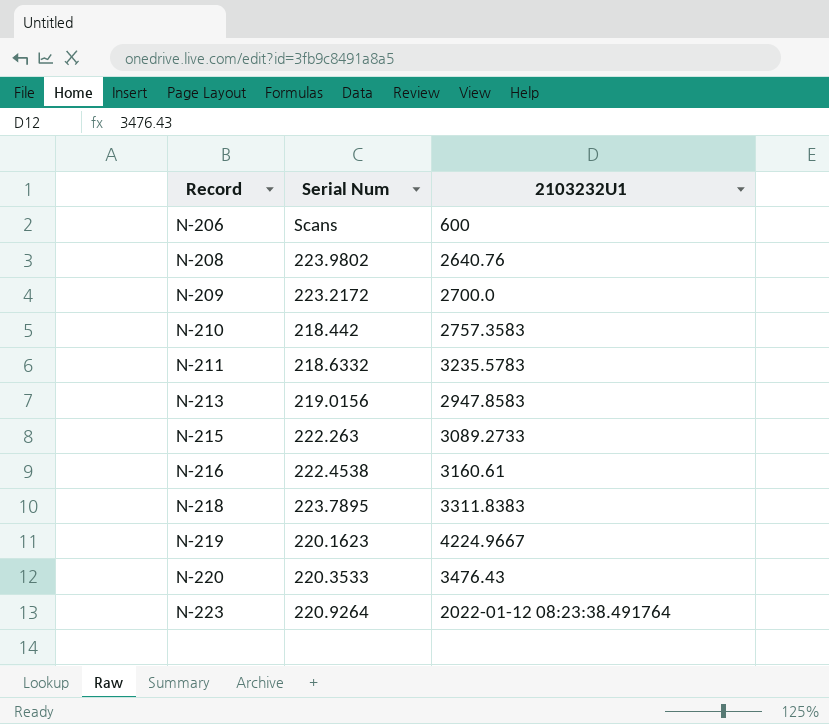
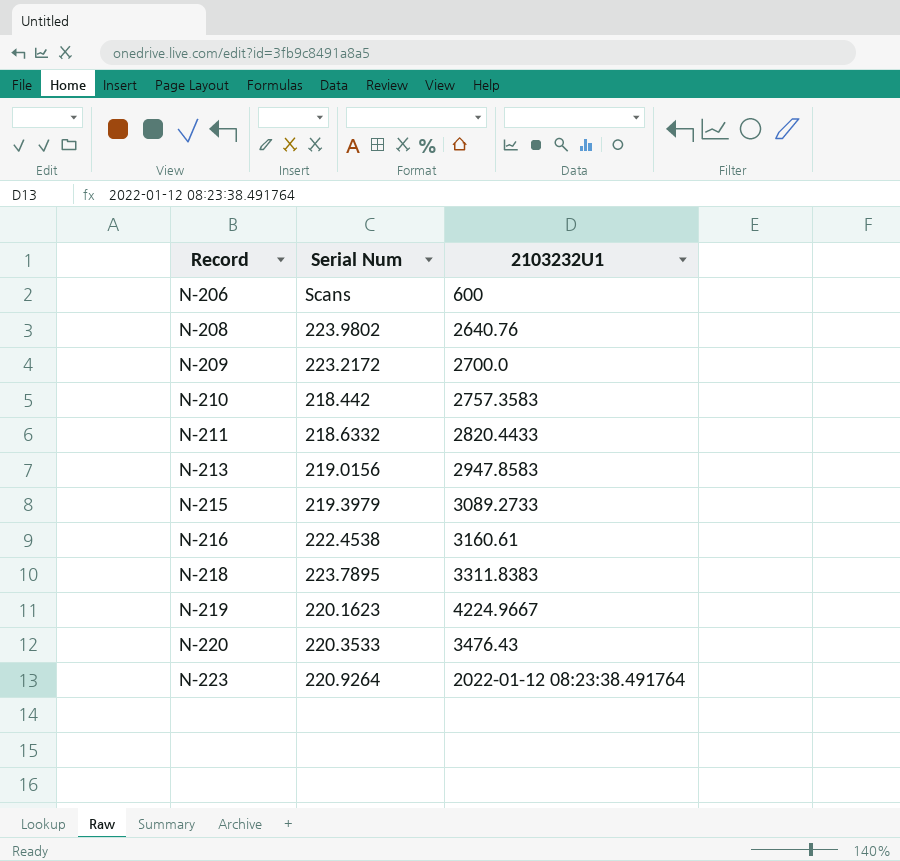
N-211 | 2103232U1: 3235.5783 -> 2820.4433
N-215 | Serial Num: 222.263 -> 219.3979

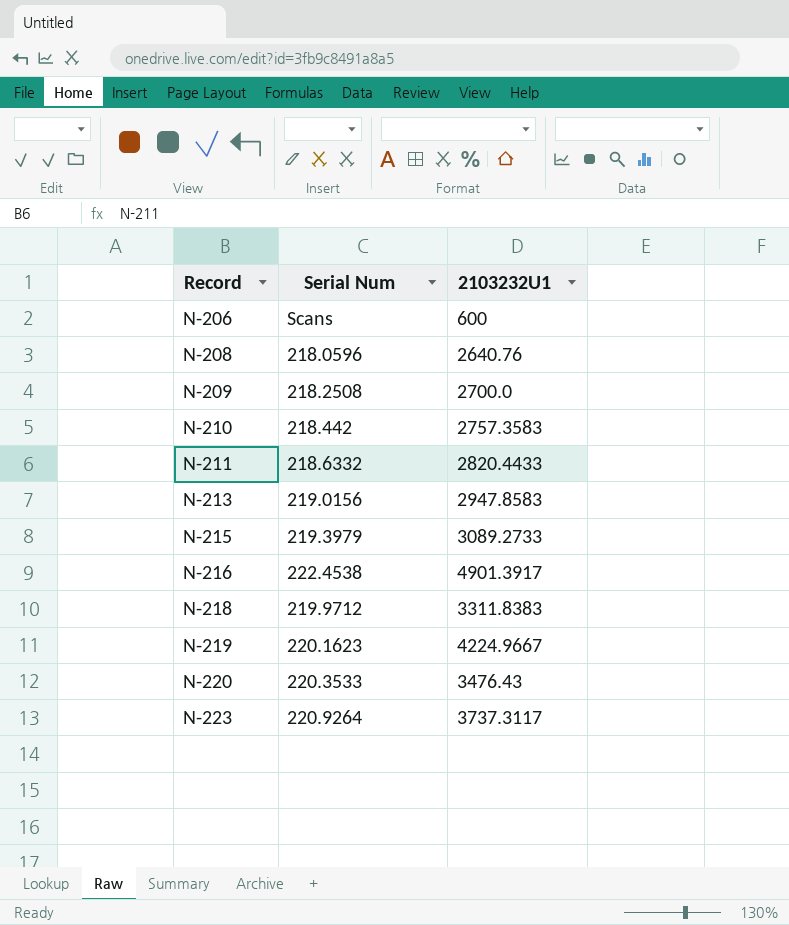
N-208 | Serial Num: 223.9802 -> 218.0596
N-209 | Serial Num: 223.2172 -> 218.2508
N-216 | 2103232U1: 3160.61 -> 4901.3917
N-218 | Serial Num: 223.7895 -> 219.9712
N-223 | 2103232U1: 2022-01-12 08:23:38.491764 -> 3737.3117

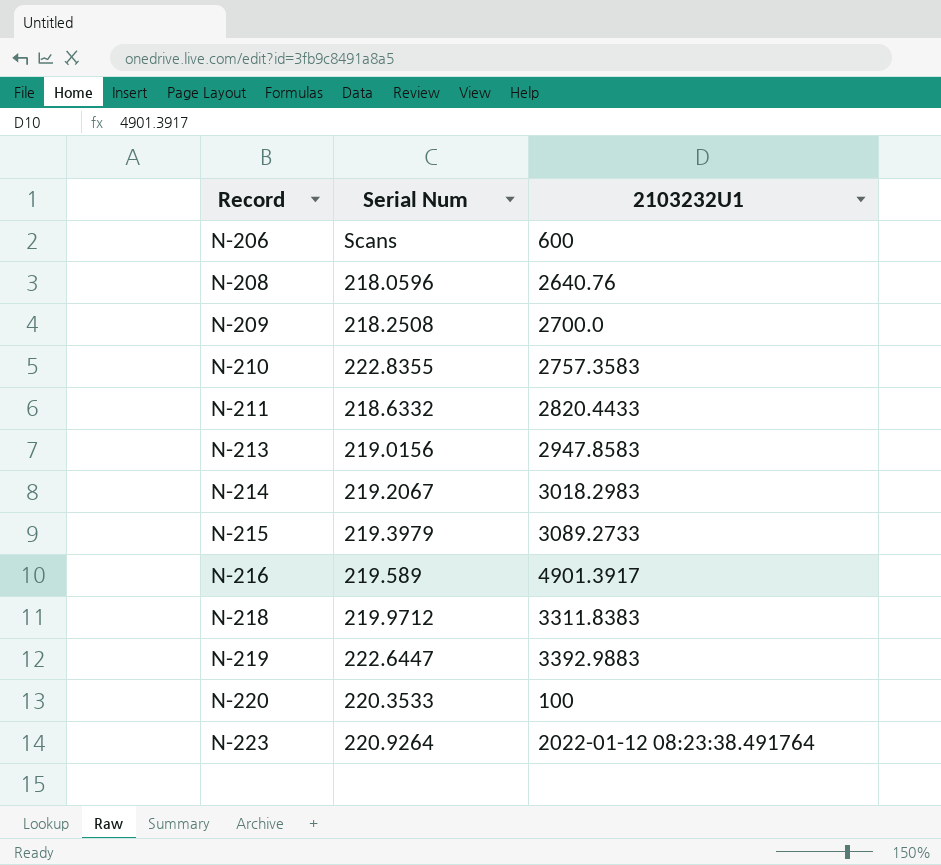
N-210 | Serial Num: 218.442 -> 222.8355
row N-214: none -> 219.2067 | 3018.2983
N-216 | Serial Num: 222.4538 -> 219.589
N-219 | Serial Num: 220.1623 -> 222.6447
N-219 | 2103232U1: 4224.9667 -> 3392.9883
N-220 | 2103232U1: 3476.43 -> 100
N-223 | 2103232U1: 3737.3117 -> 2022-01-12 08:23:38.491764

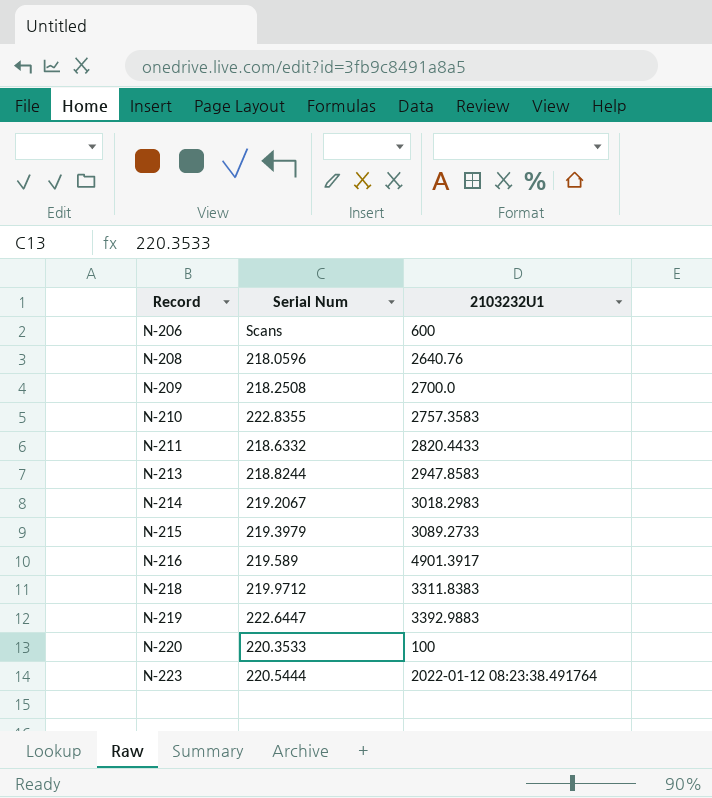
N-213 | Serial Num: 219.0156 -> 218.8244
N-223 | Serial Num: 220.9264 -> 220.5444

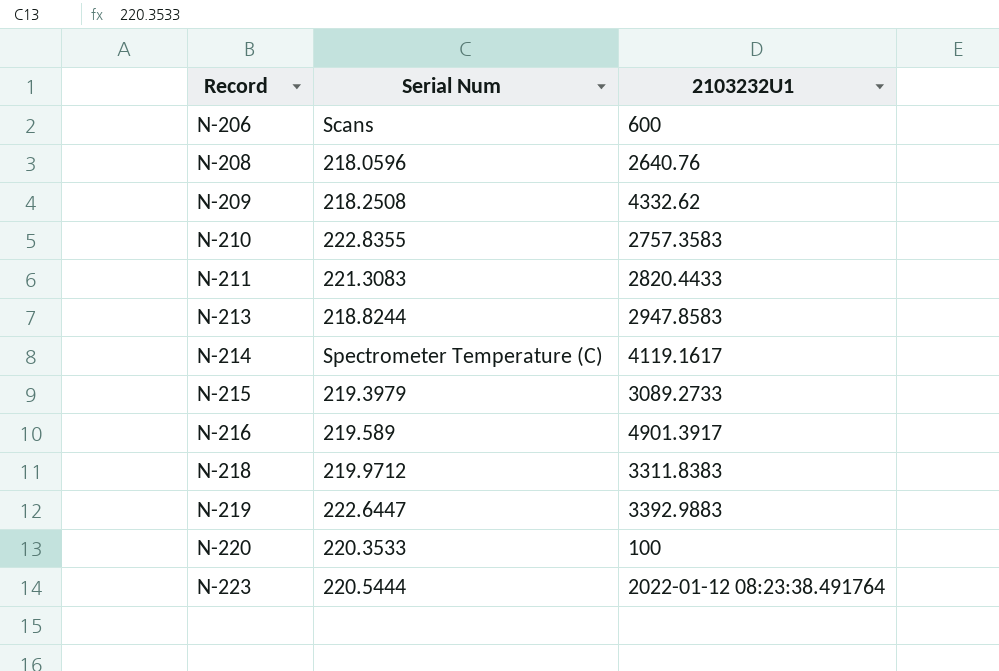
N-209 | 2103232U1: 2700.0 -> 4332.62
N-211 | Serial Num: 218.6332 -> 221.3083
N-214 | Serial Num: 219.2067 -> Spectrometer Temperature (C)
N-214 | 2103232U1: 3018.2983 -> 4119.1617

